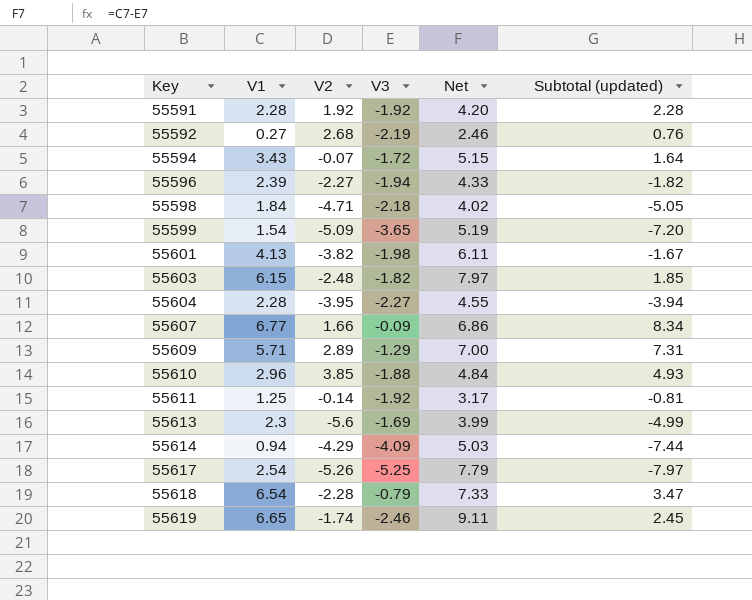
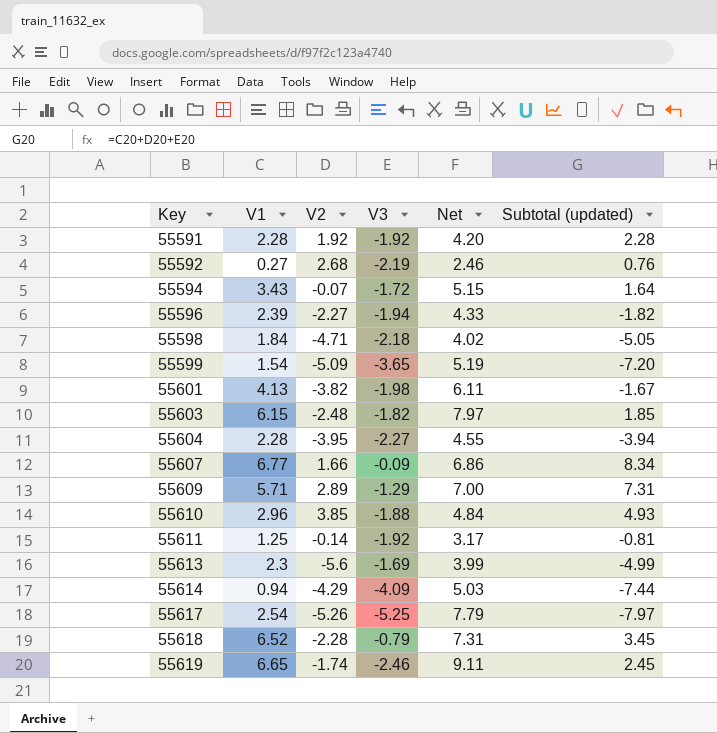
55618 | V1: 6.54 -> 6.52
55618 | Net: 7.33 -> 7.31
55618 | Subtotal (updated): 3.47 -> 3.45

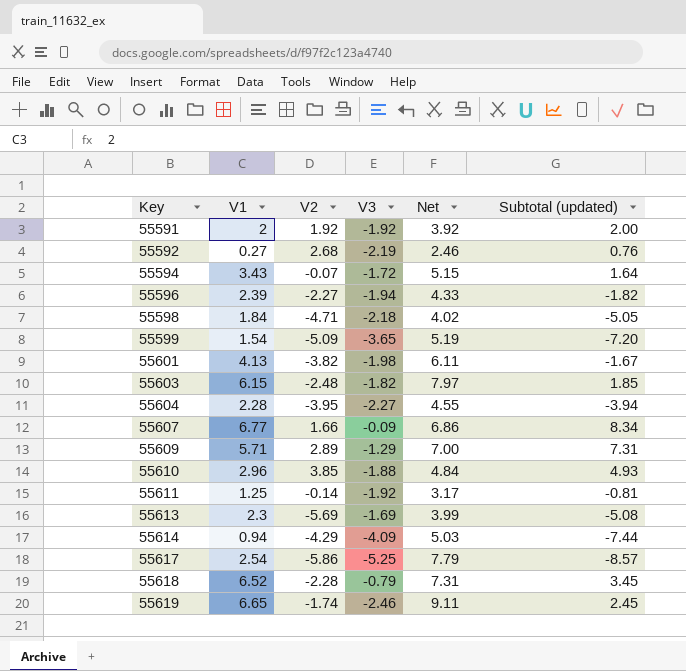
55591 | V1: 2.28 -> 2
55591 | Net: 4.20 -> 3.92
55591 | Subtotal (updated): 2.28 -> 2.00
55613 | V2: -5.6 -> -5.69
55613 | Subtotal (updated): -4.99 -> -5.08
55617 | V2: -5.26 -> -5.86
55617 | Subtotal (updated): -7.97 -> -8.57

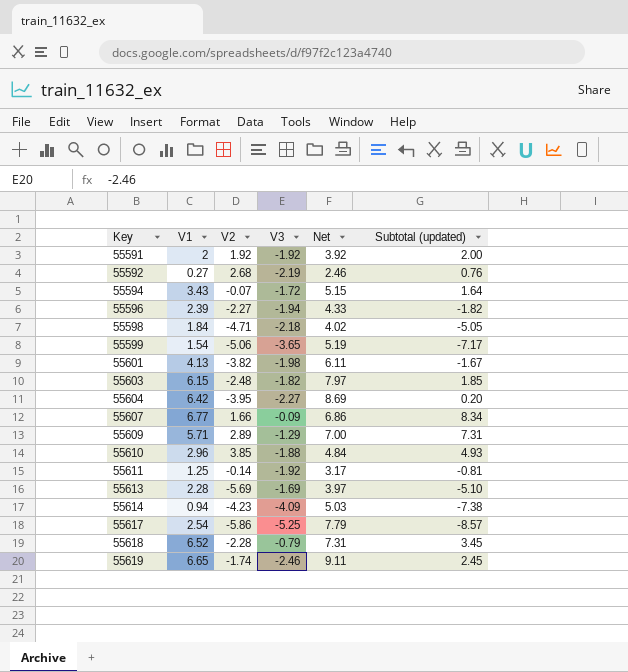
55599 | V2: -5.09 -> -5.06
55599 | Subtotal (updated): -7.20 -> -7.17
55604 | V1: 2.28 -> 6.42
55604 | Net: 4.55 -> 8.69
55604 | Subtotal (updated): -3.94 -> 0.20
55613 | V1: 2.3 -> 2.28
55613 | Net: 3.99 -> 3.97
55613 | Subtotal (updated): -5.08 -> -5.10
55614 | V2: -4.29 -> -4.23
55614 | Subtotal (updated): -7.44 -> -7.38

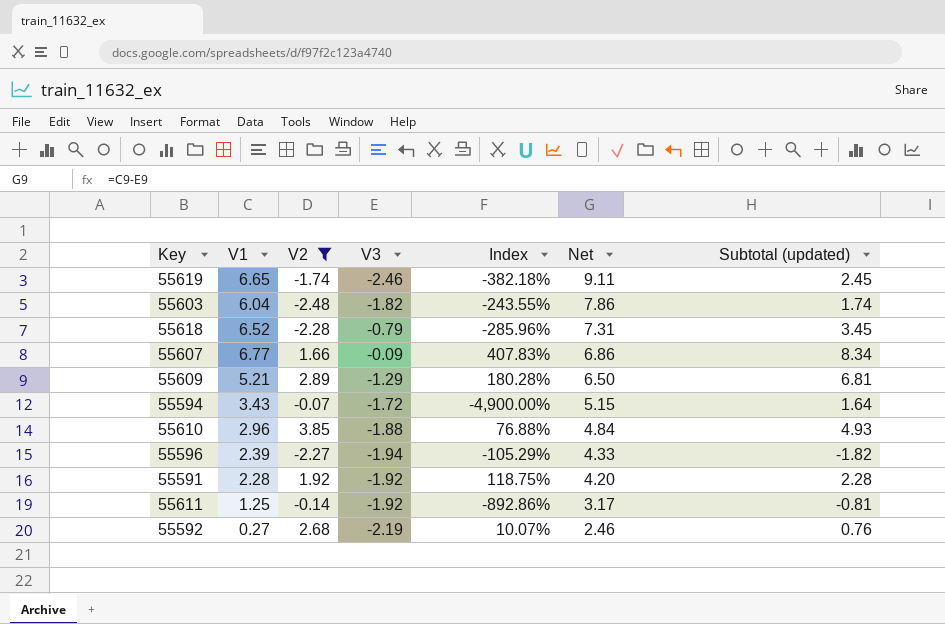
filter: none -> V2 >= -2.48
row order: Key ascending -> Net descending
column Index | formula: none -> [V1] / [V2]
55603 | V1: 6.15 -> 6.04
55603 | Net: 7.97 -> 7.86
55603 | Subtotal (updated): 1.85 -> 1.74
55609 | V1: 5.71 -> 5.21
55609 | Net: 7.00 -> 6.50
55609 | Subtotal (updated): 7.31 -> 6.81
55591 | V1: 2 -> 2.28
55591 | Net: 3.92 -> 4.20
55591 | Subtotal (updated): 2.00 -> 2.28

